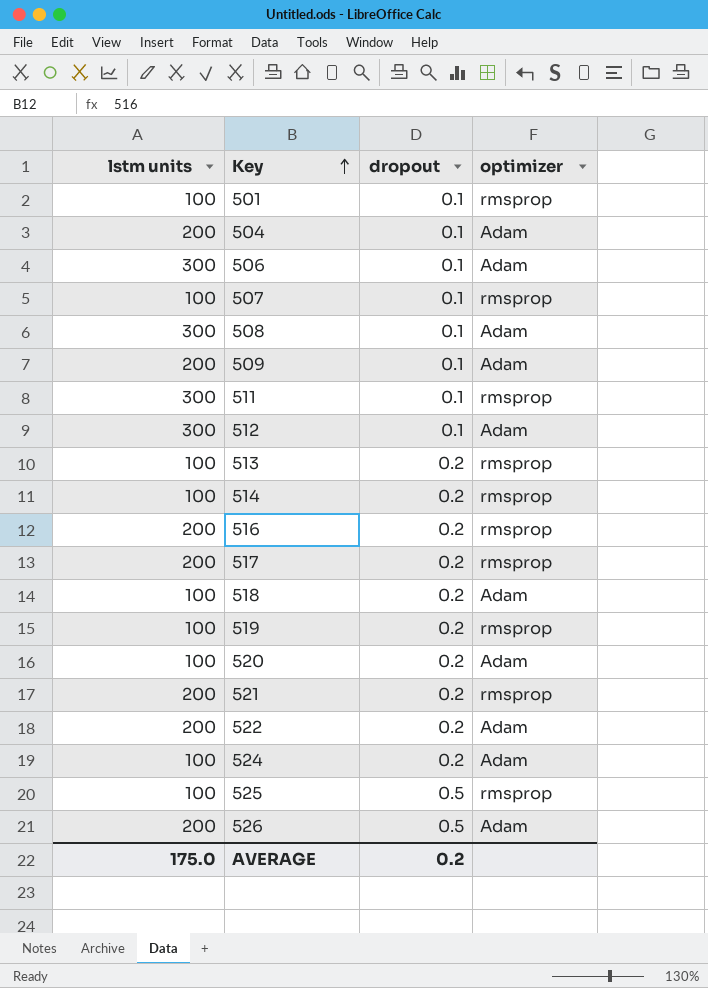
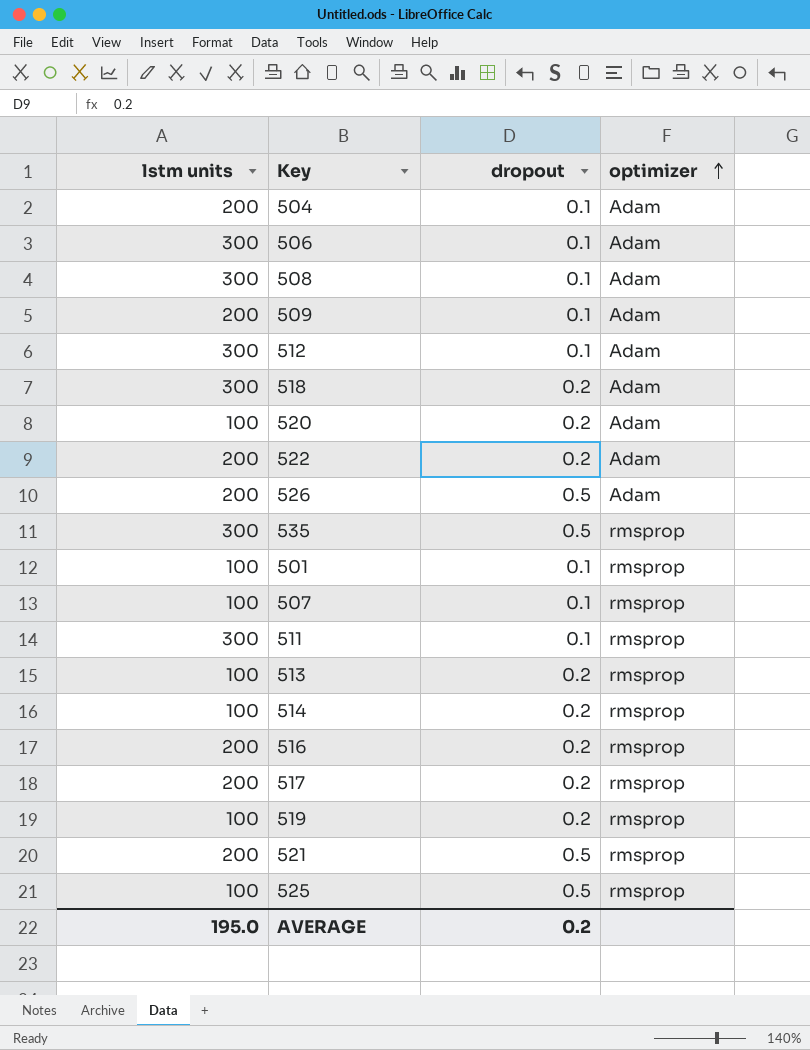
row order: Key ascending -> optimizer ascending
row 524: 100 | 0.2 | Adam -> none
518 | lstm units: 100 -> 300
row 535: none -> 300 | 0.5 | rmsprop
521 | dropout: 0.2 -> 0.5
AVERAGE | lstm units: 175.0 -> 195.0

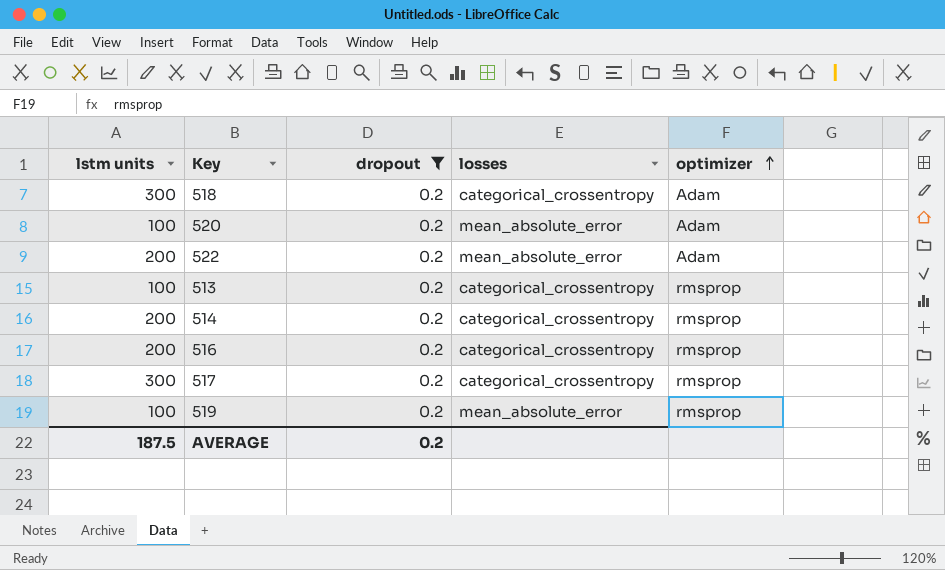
filter: none -> dropout = 0.2
column losses | position: none -> 4
514 | lstm units: 100 -> 200
517 | lstm units: 200 -> 300
AVERAGE | lstm units: 195.0 -> 187.5

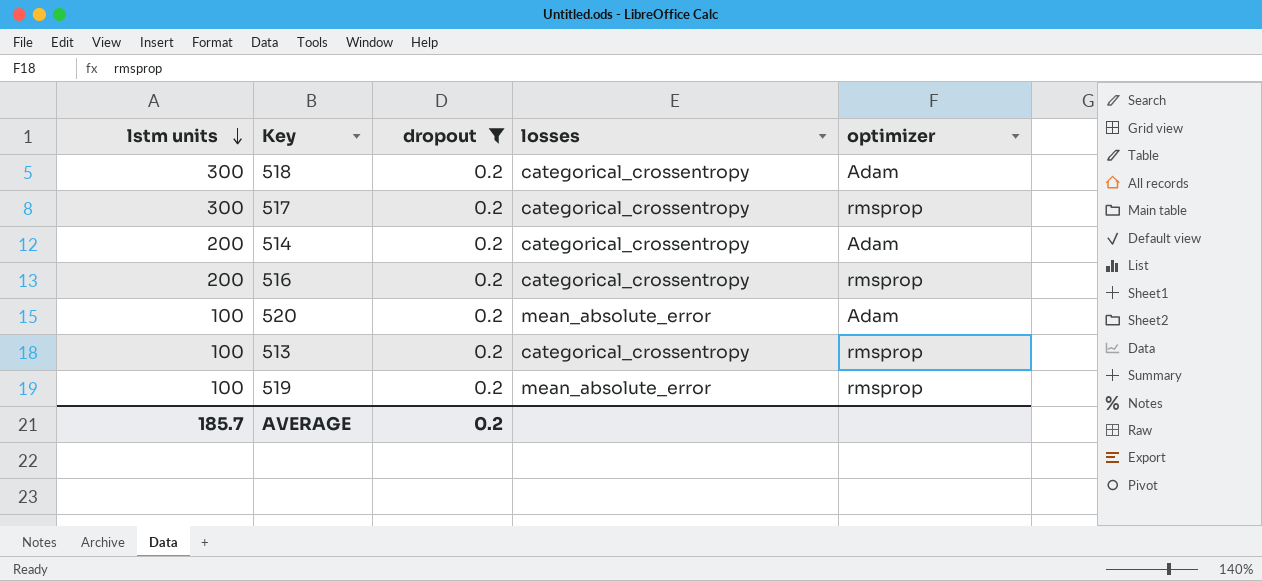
row order: optimizer ascending -> lstm units descending
row 522: 200 | 0.2 | mean_absolute_error | Adam -> none
514 | optimizer: rmsprop -> Adam
AVERAGE | lstm units: 187.5 -> 185.7

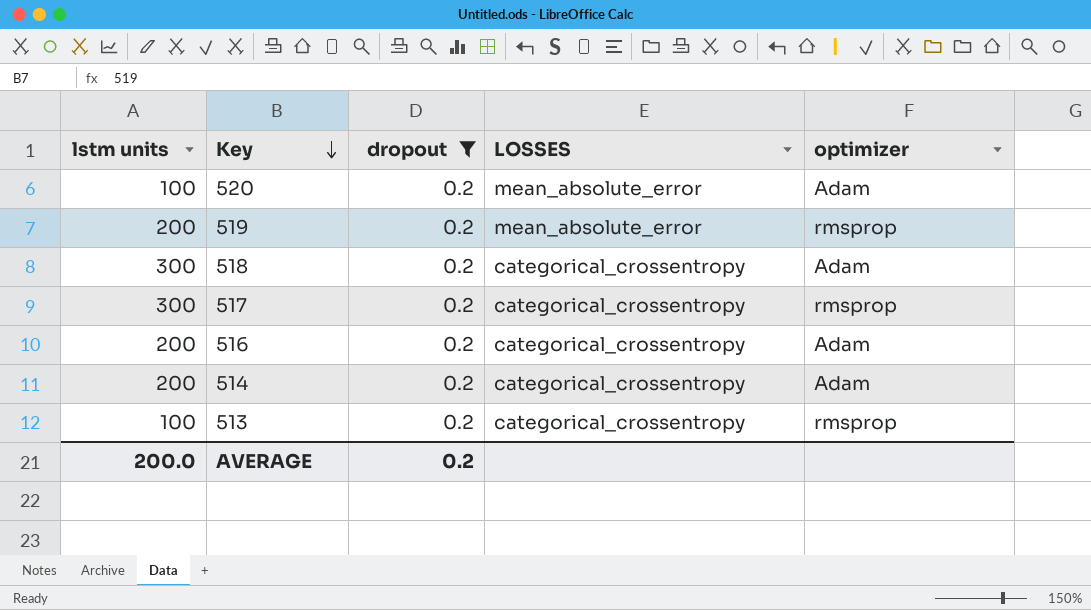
row order: lstm units descending -> Key descending
column name: losses -> LOSSES
519 | lstm units: 100 -> 200
516 | optimizer: rmsprop -> Adam
AVERAGE | lstm units: 185.7 -> 200.0

